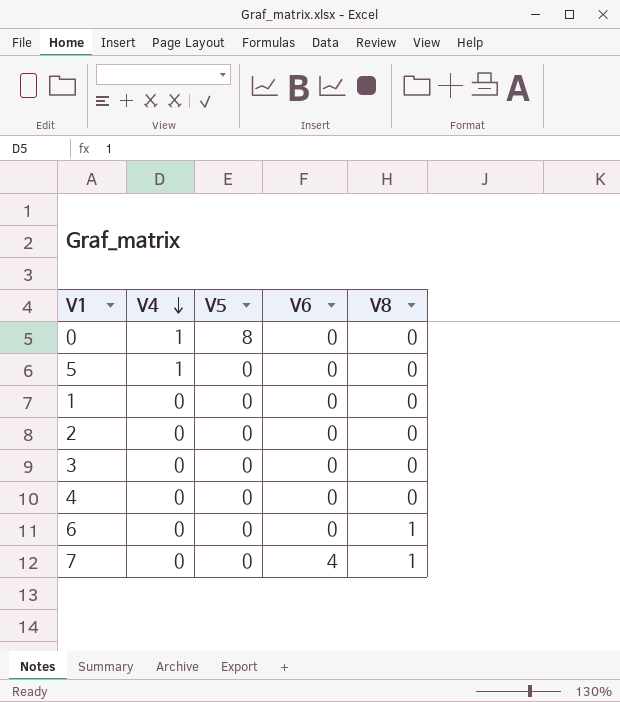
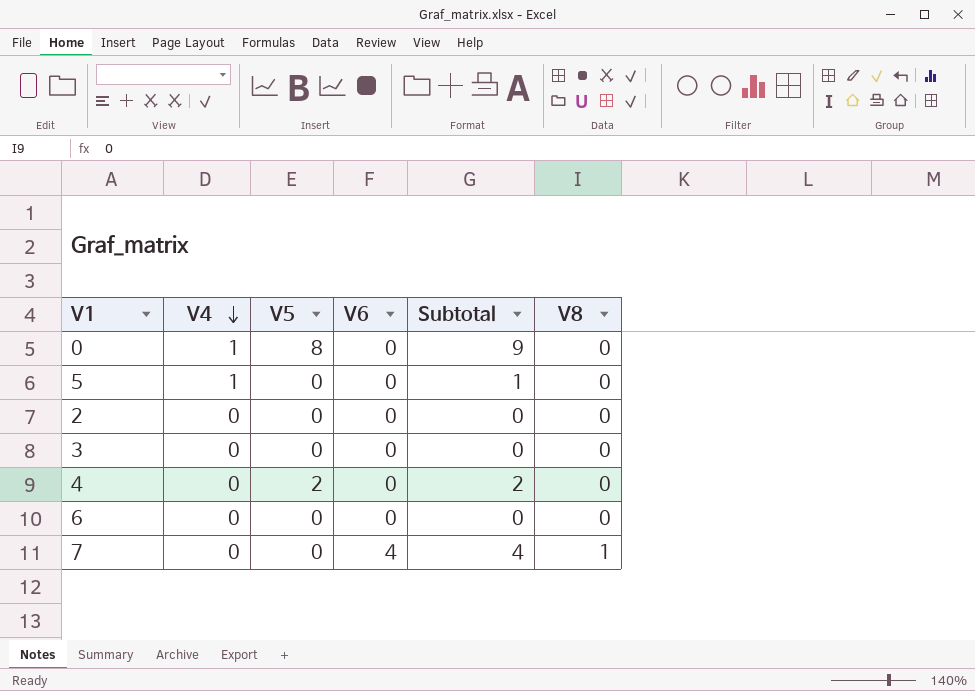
column Subtotal | formula: none -> [V4] + [V5] + [V6]
row 1: 0 | 0 | 0 | 0 -> none
4 | V5: 0 -> 2
6 | V8: 1 -> 0

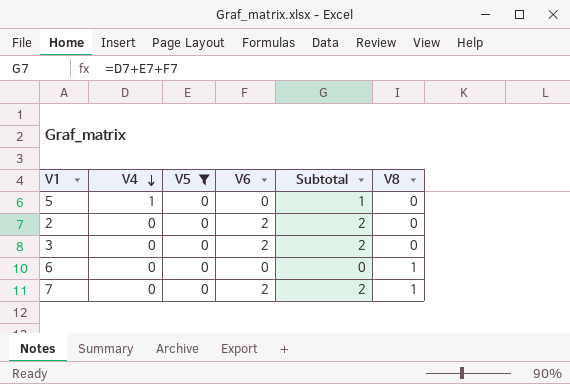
filter: none -> V5 = 0
2 | V6: 0 -> 2
2 | Subtotal: 0 -> 2
3 | V6: 0 -> 2
3 | Subtotal: 0 -> 2
6 | V8: 0 -> 1
7 | V6: 4 -> 2
7 | Subtotal: 4 -> 2

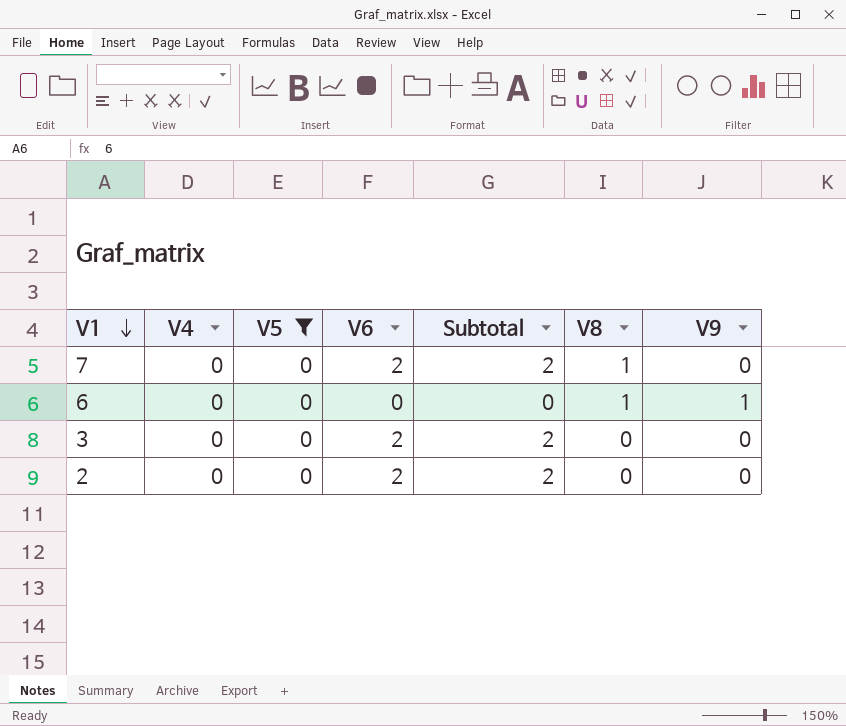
row order: V4 descending -> V1 descending
column V9 | position: none -> 7
row 5: 1 | 0 | 0 | 1 | 0 -> none

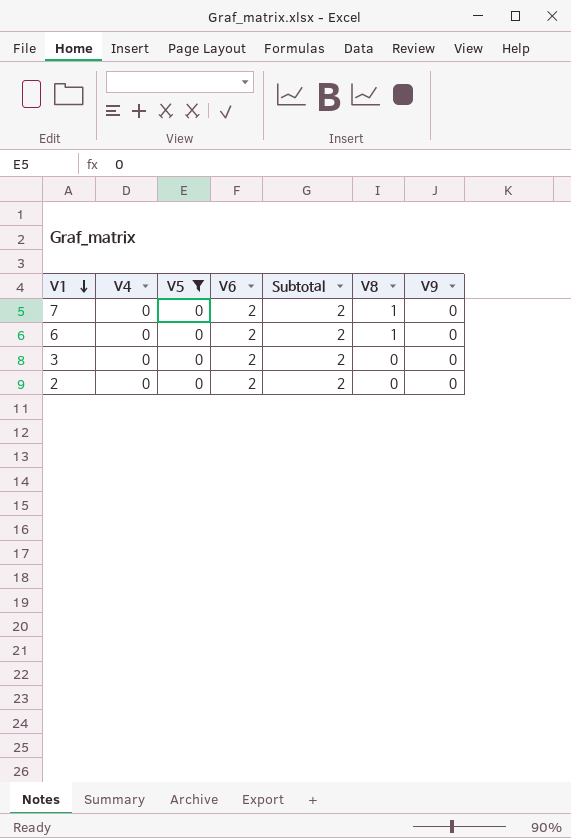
6 | V6: 0 -> 2
6 | Subtotal: 0 -> 2
6 | V9: 1 -> 0

